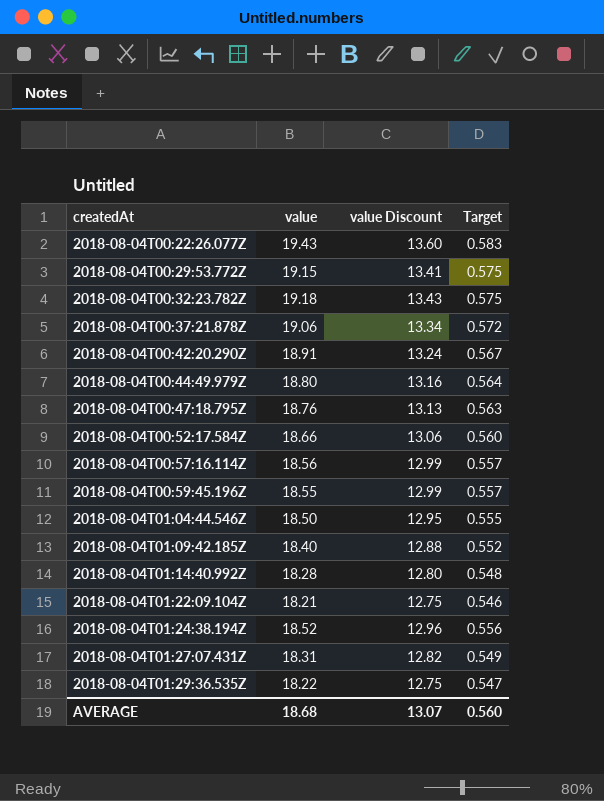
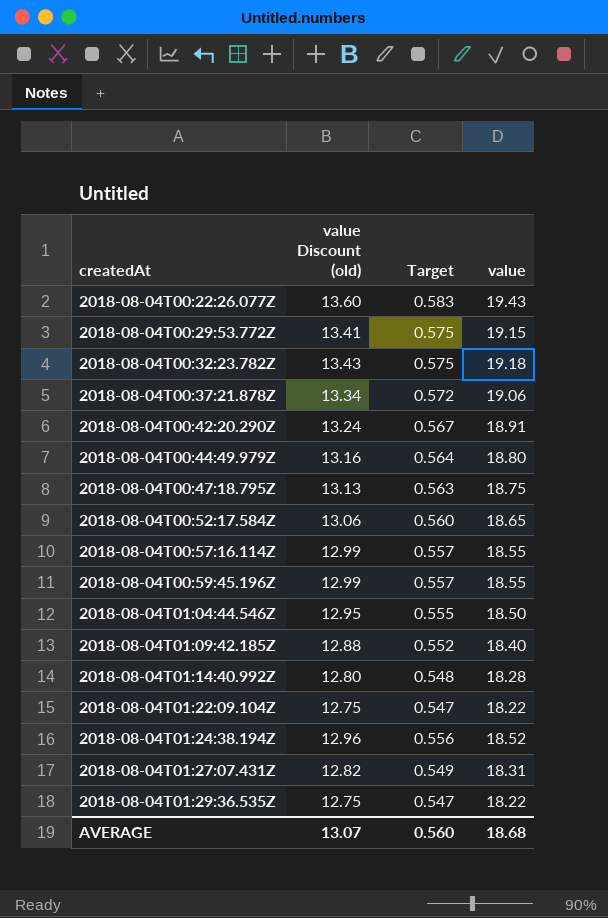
column name: value Discount -> value Discount (old)
column value | position: 2 -> 4
2018-08-04T00:47:18.795Z | value: 18.76 -> 18.75
2018-08-04T00:52:17.584Z | value: 18.66 -> 18.65
2018-08-04T00:57:16.114Z | value: 18.56 -> 18.55
2018-08-04T01:22:09.104Z | Target: 0.546 -> 0.547
2018-08-04T01:22:09.104Z | value: 18.21 -> 18.22

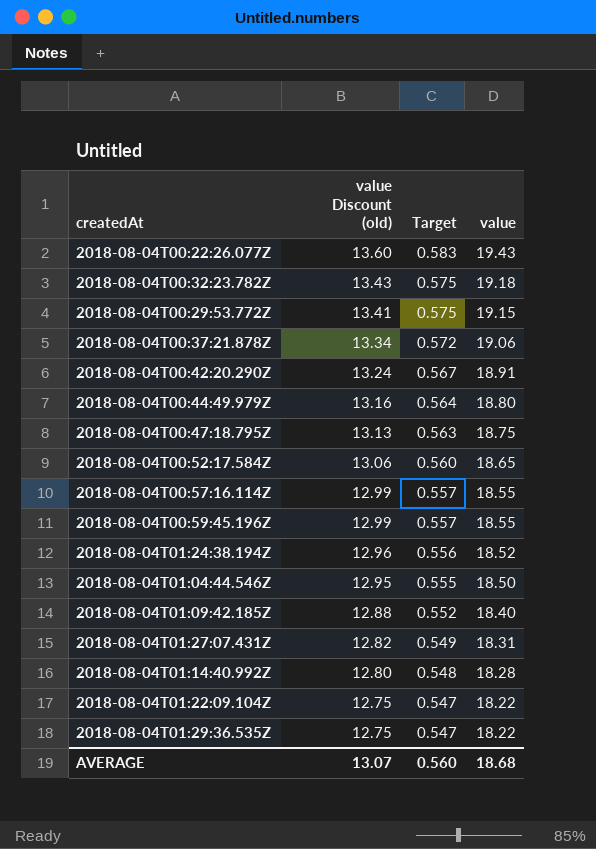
row order: createdAt ascending -> value Discount (old) descending

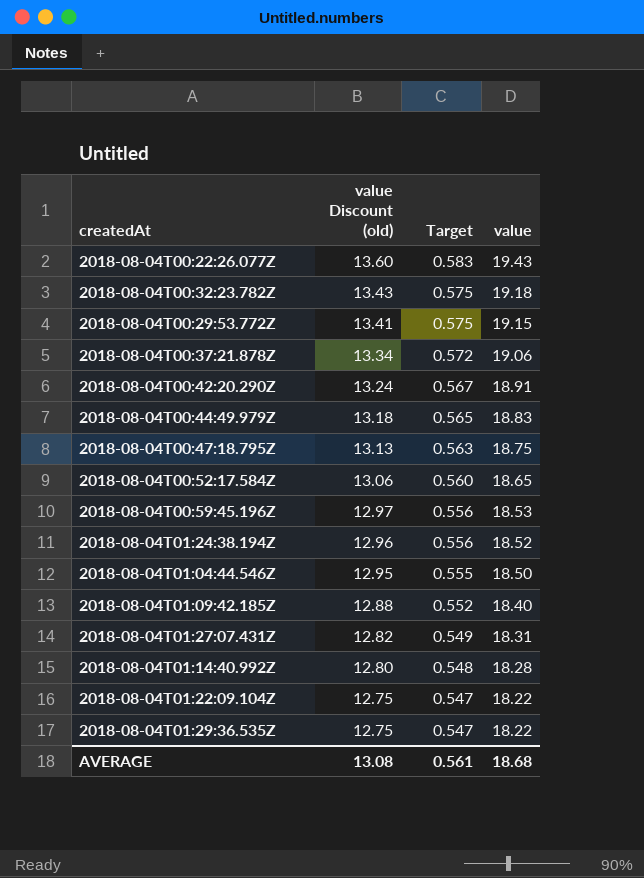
row 2018-08-04T00:57:16.114Z: 12.99 | 0.557 | 18.55 -> none
2018-08-04T00:44:49.979Z | value Discount (old): 13.16 -> 13.18
2018-08-04T00:44:49.979Z | Target: 0.564 -> 0.565
2018-08-04T00:44:49.979Z | value: 18.80 -> 18.83
2018-08-04T00:59:45.196Z | value Discount (old): 12.99 -> 12.97
2018-08-04T00:59:45.196Z | Target: 0.557 -> 0.556
2018-08-04T00:59:45.196Z | value: 18.55 -> 18.53
AVERAGE | value Discount (old): 13.07 -> 13.08
AVERAGE | Target: 0.560 -> 0.561

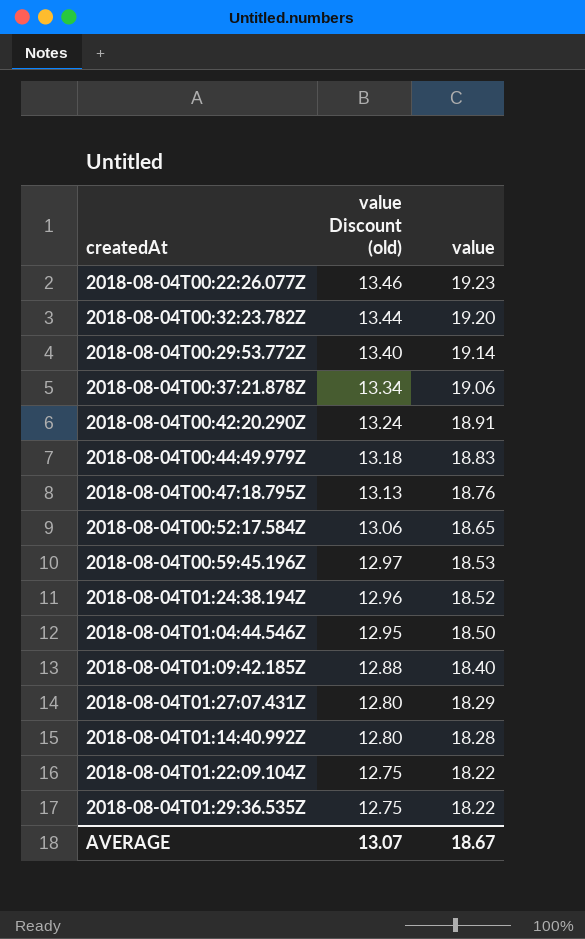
column Target | formula: [value] * 0.03 -> none
2018-08-04T00:22:26.077Z | value Discount (old): 13.60 -> 13.46
2018-08-04T00:22:26.077Z | value: 19.43 -> 19.23
2018-08-04T00:32:23.782Z | value Discount (old): 13.43 -> 13.44
2018-08-04T00:32:23.782Z | value: 19.18 -> 19.20
2018-08-04T00:29:53.772Z | value Discount (old): 13.41 -> 13.40
2018-08-04T00:29:53.772Z | value: 19.15 -> 19.14
2018-08-04T00:47:18.795Z | value: 18.75 -> 18.76
2018-08-04T01:27:07.431Z | value Discount (old): 12.82 -> 12.80
2018-08-04T01:27:07.431Z | value: 18.31 -> 18.29
AVERAGE | value Discount (old): 13.08 -> 13.07
AVERAGE | value: 18.68 -> 18.67

